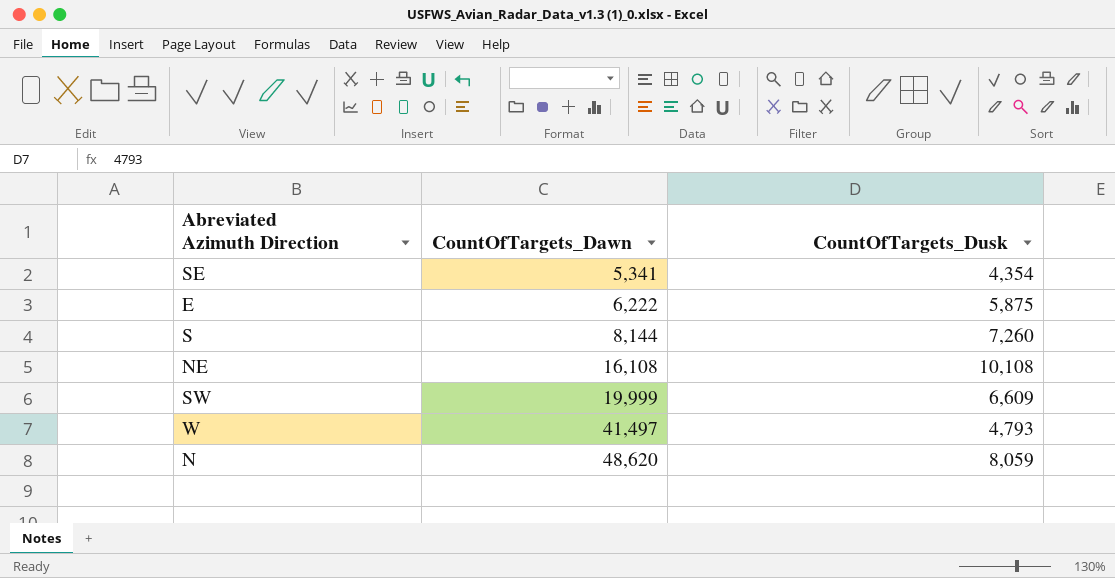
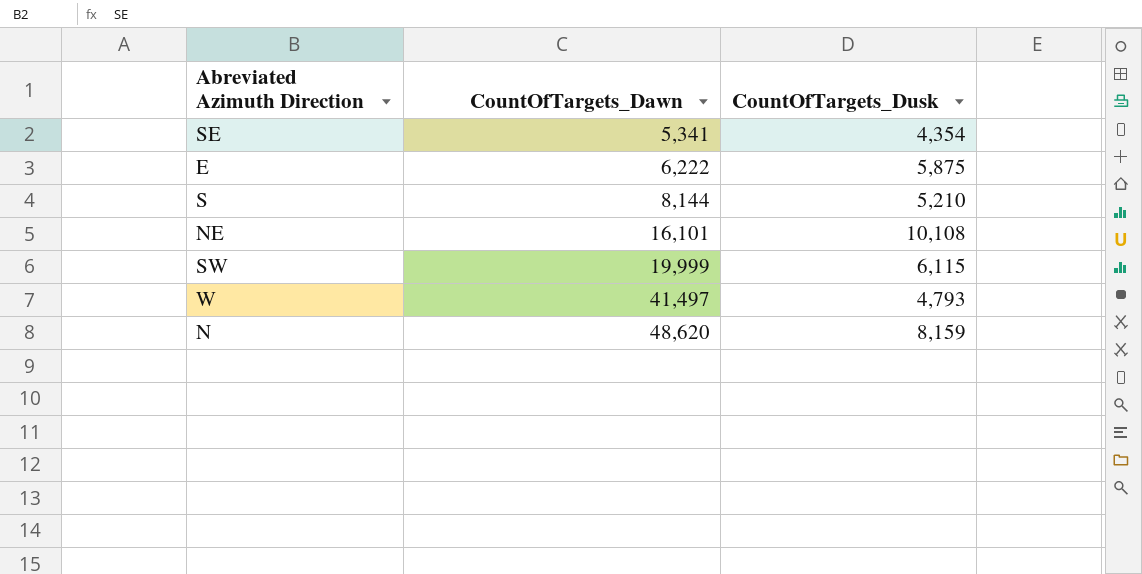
S | CountOfTargets_Dusk: 7,260 -> 5,210
NE | CountOfTargets_Dawn: 16,108 -> 16,101
SW | CountOfTargets_Dusk: 6,609 -> 6,115
N | CountOfTargets_Dusk: 8,059 -> 8,159

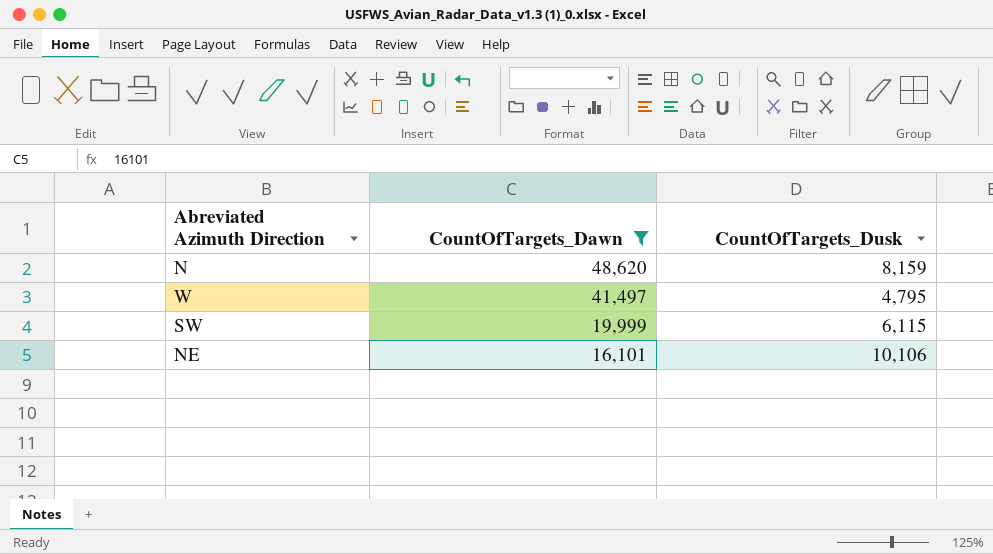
filter: none -> CountOfTargets_Dawn >= 16,101
row order: CountOfTargets_Dawn ascending -> CountOfTargets_Dawn descending
W | CountOfTargets_Dusk: 4,793 -> 4,795
NE | CountOfTargets_Dusk: 10,108 -> 10,106

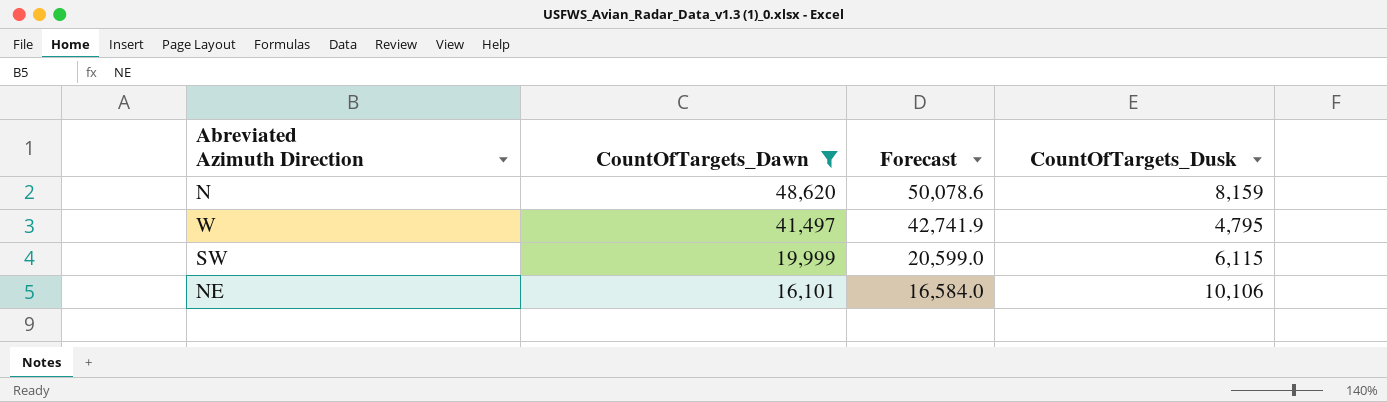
column Forecast | formula: none -> [CountOfTargets_Dawn] * 1.03

